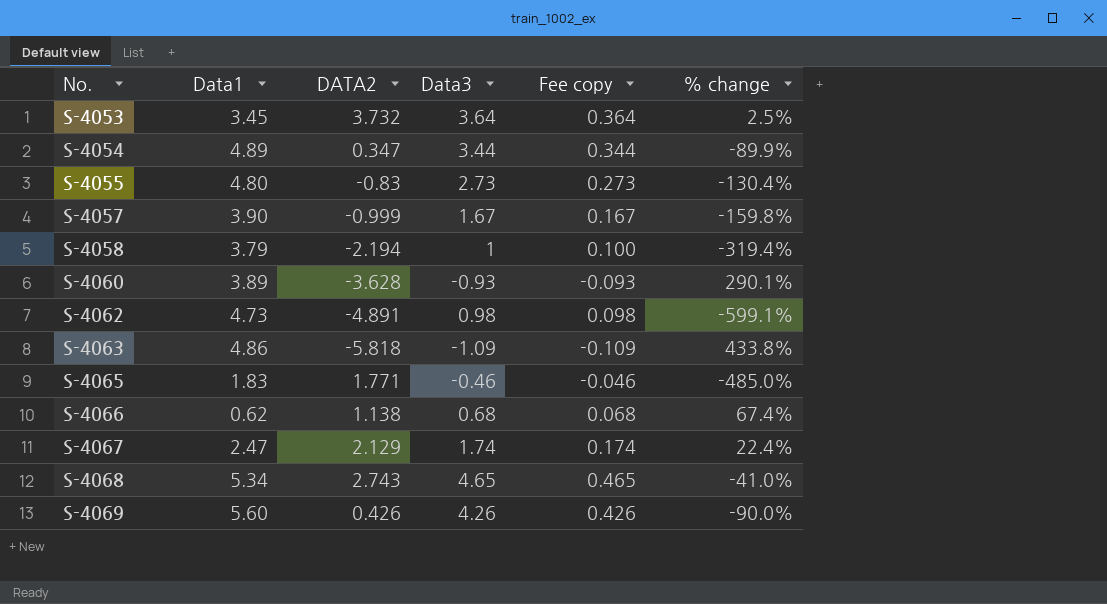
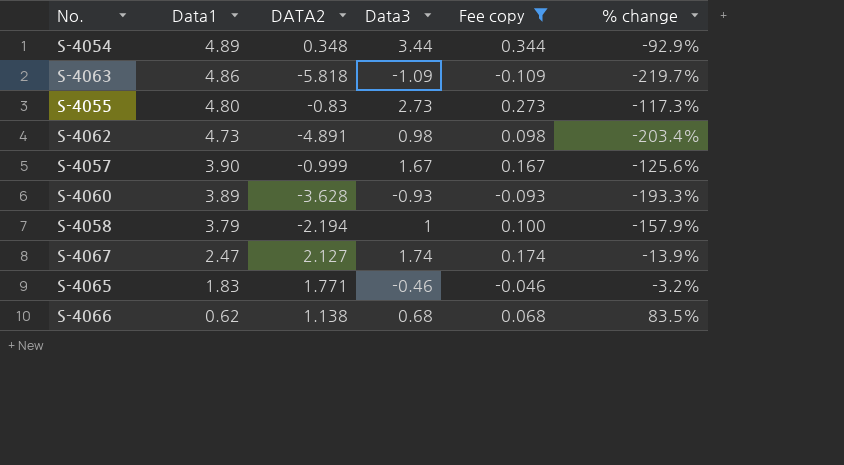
filter: none -> Fee copy <= 0.344
row order: No. ascending -> Data1 descending
column % change | formula: ([DATA2] - [Data3]) / [Data3] -> ([DATA2] - [Data1]) / [Data1]
S-4054 | DATA2: 0.347 -> 0.348
S-4067 | DATA2: 2.129 -> 2.127

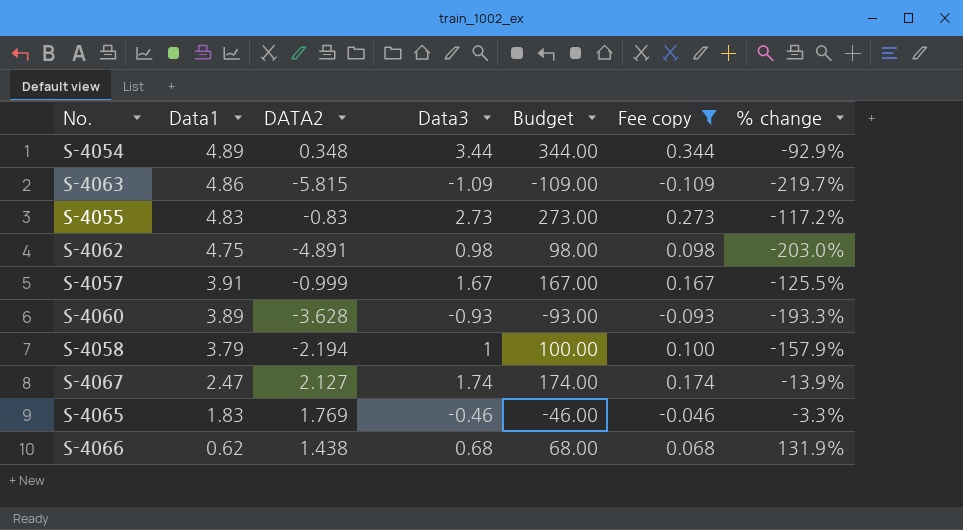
column Budget | formula: none -> [Data3] * 100
S-4063 | DATA2: -5.818 -> -5.815
S-4055 | Data1: 4.80 -> 4.83
S-4055 | % change: -117.3% -> -117.2%
S-4062 | Data1: 4.73 -> 4.75
S-4062 | % change: -203.4% -> -203.0%
S-4057 | Data1: 3.90 -> 3.91
S-4057 | % change: -125.6% -> -125.5%
S-4065 | DATA2: 1.771 -> 1.769
S-4065 | % change: -3.2% -> -3.3%
S-4066 | DATA2: 1.138 -> 1.438
S-4066 | % change: 83.5% -> 131.9%

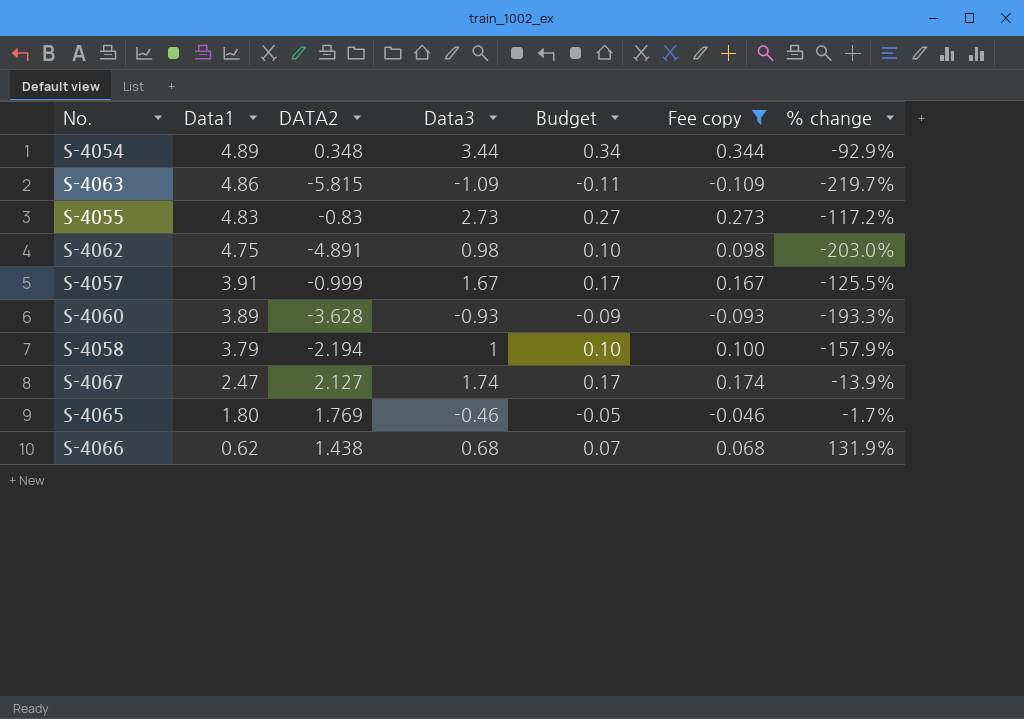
column Budget | formula: [Data3] * 100 -> [Data3] * 0.1
S-4065 | Data1: 1.83 -> 1.80
S-4065 | % change: -3.3% -> -1.7%

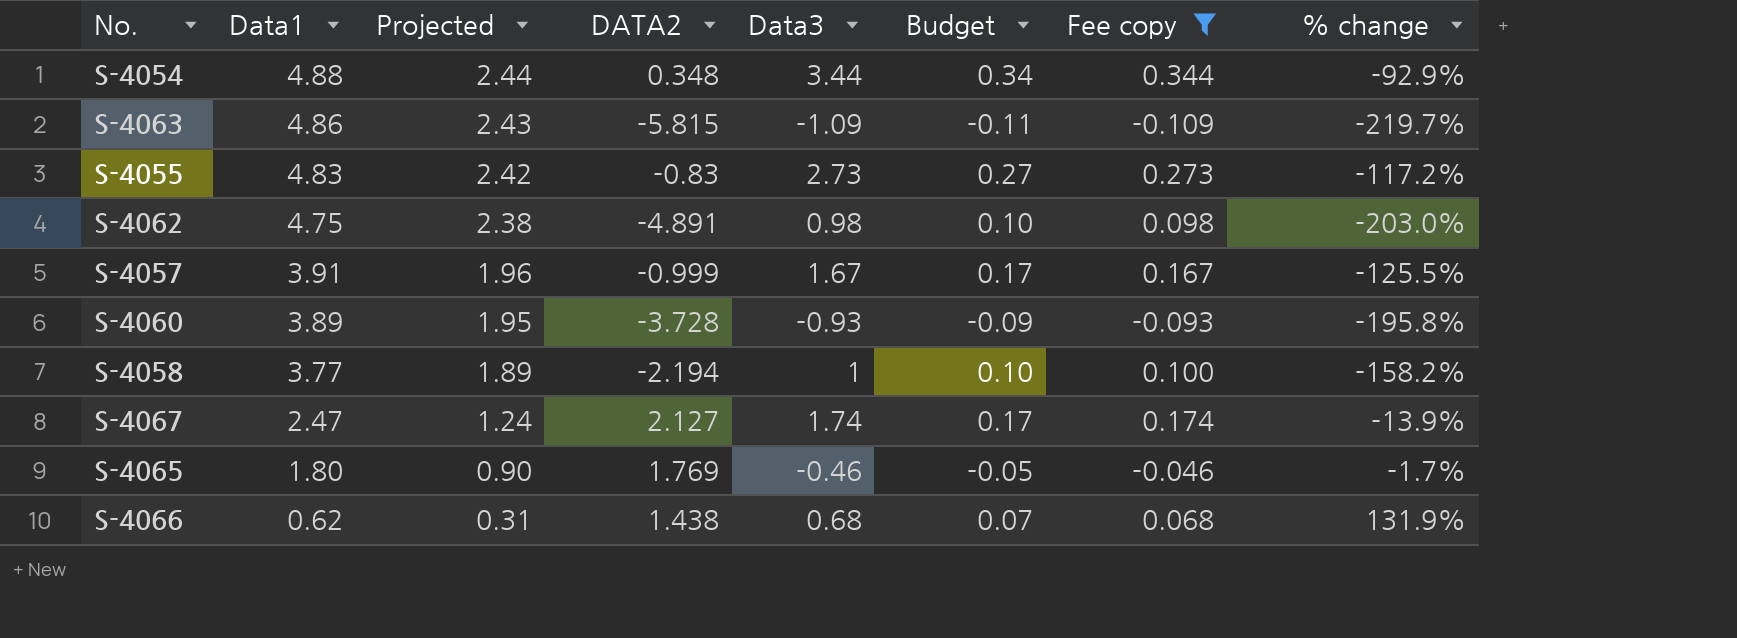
column Projected | formula: none -> [Data1] * 0.5
S-4054 | Data1: 4.89 -> 4.88
S-4060 | DATA2: -3.628 -> -3.728
S-4060 | % change: -193.3% -> -195.8%
S-4058 | Data1: 3.79 -> 3.77
S-4058 | % change: -157.9% -> -158.2%

